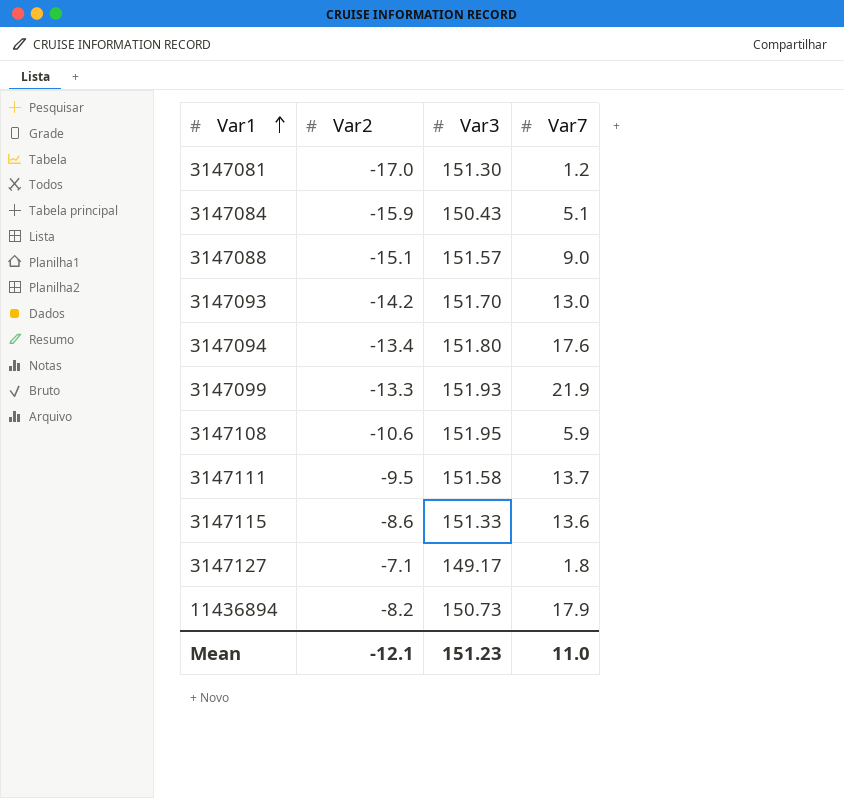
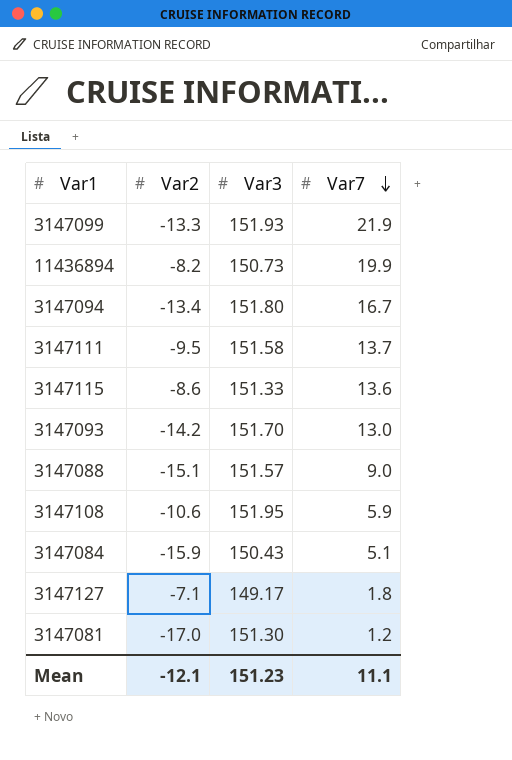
row order: Var1 ascending -> Var7 descending
11436894 | Var7: 17.9 -> 19.9
3147094 | Var7: 17.6 -> 16.7
Mean | Var7: 11.0 -> 11.1

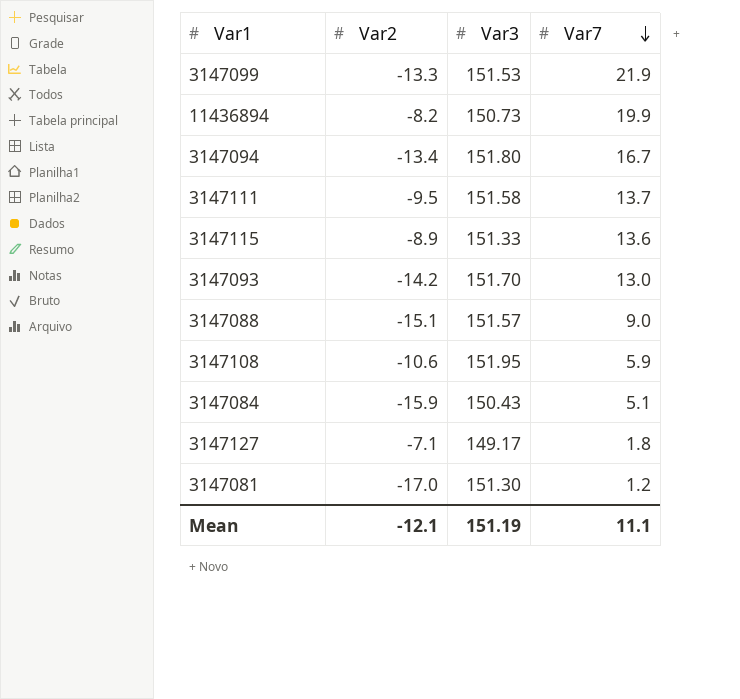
3147099 | Var3: 151.93 -> 151.53
3147115 | Var2: -8.6 -> -8.9
Mean | Var3: 151.23 -> 151.19

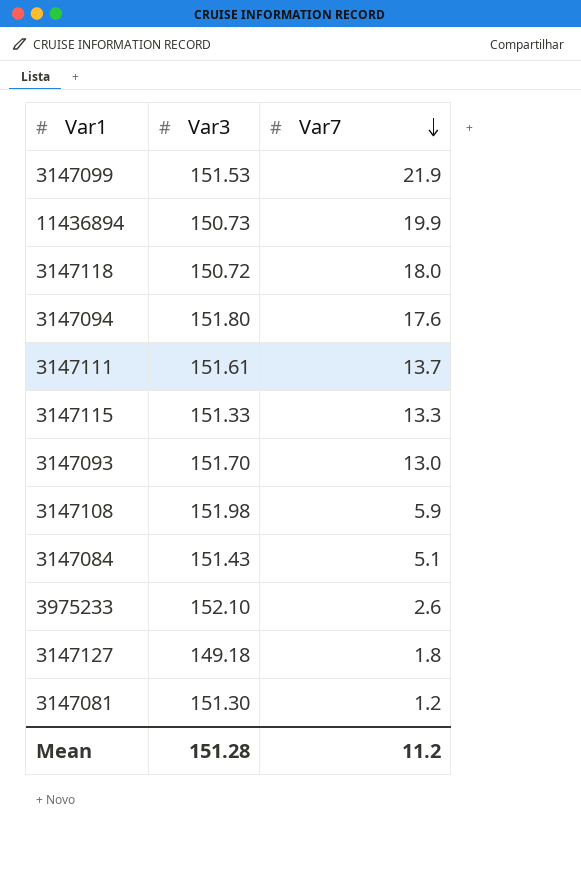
column Var2 | position: 2 -> none
row 3147088: -15.1 | 151.57 | 9.0 -> none
row 3147118: none -> 150.72 | 18.0
3147094 | Var7: 16.7 -> 17.6
3147111 | Var3: 151.58 -> 151.61
3147115 | Var7: 13.6 -> 13.3
3147108 | Var3: 151.95 -> 151.98
3147084 | Var3: 150.43 -> 151.43
row 3975233: none -> 152.10 | 2.6
3147127 | Var3: 149.17 -> 149.18
Mean | Var3: 151.19 -> 151.28
Mean | Var7: 11.1 -> 11.2

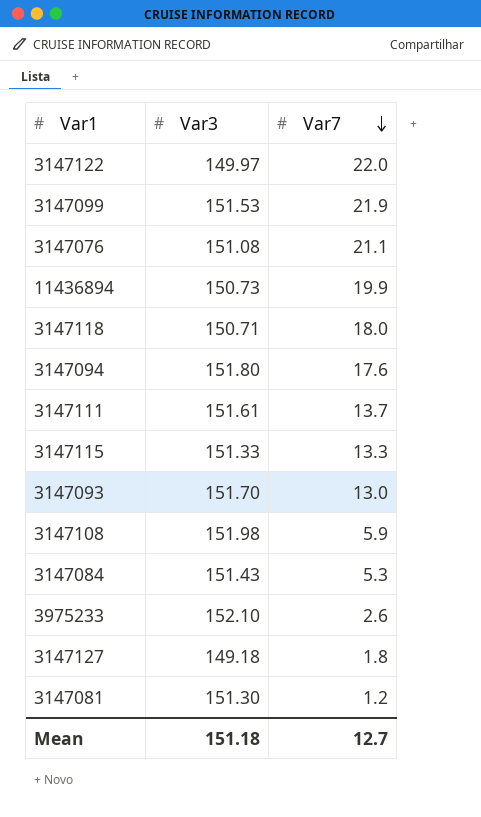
row 3147122: none -> 149.97 | 22.0
row 3147076: none -> 151.08 | 21.1
3147118 | Var3: 150.72 -> 150.71
3147084 | Var7: 5.1 -> 5.3
Mean | Var3: 151.28 -> 151.18
Mean | Var7: 11.2 -> 12.7

